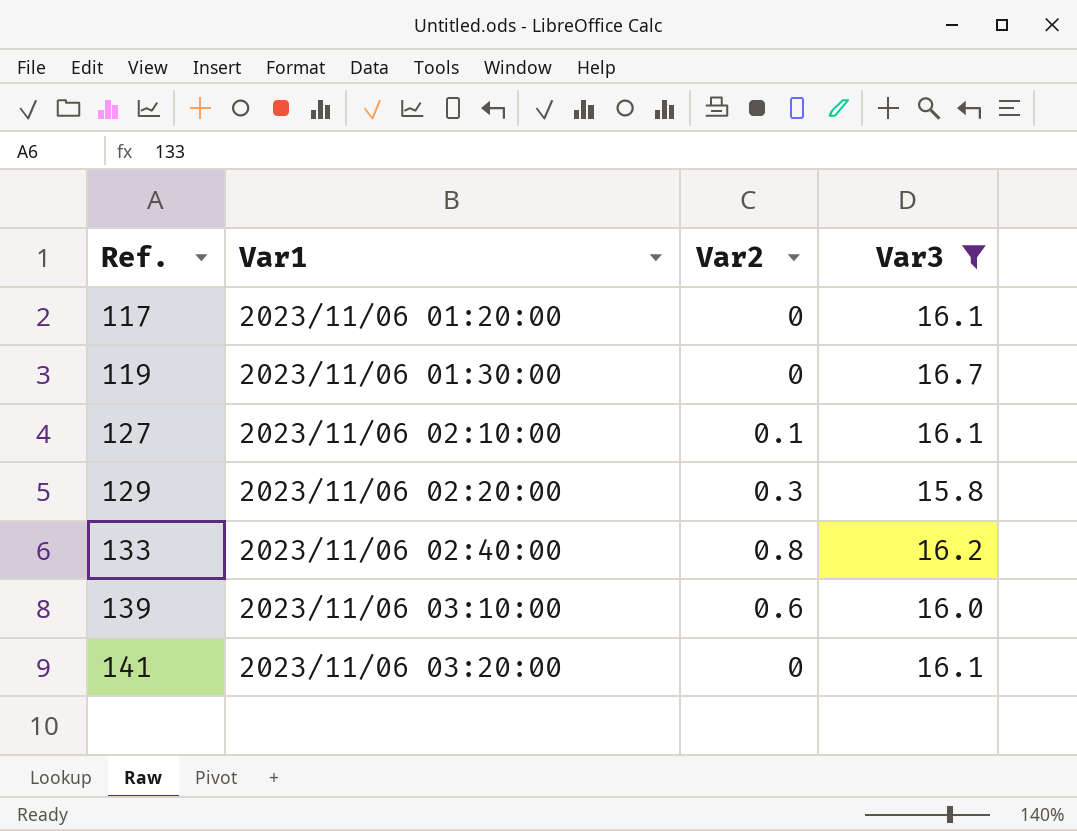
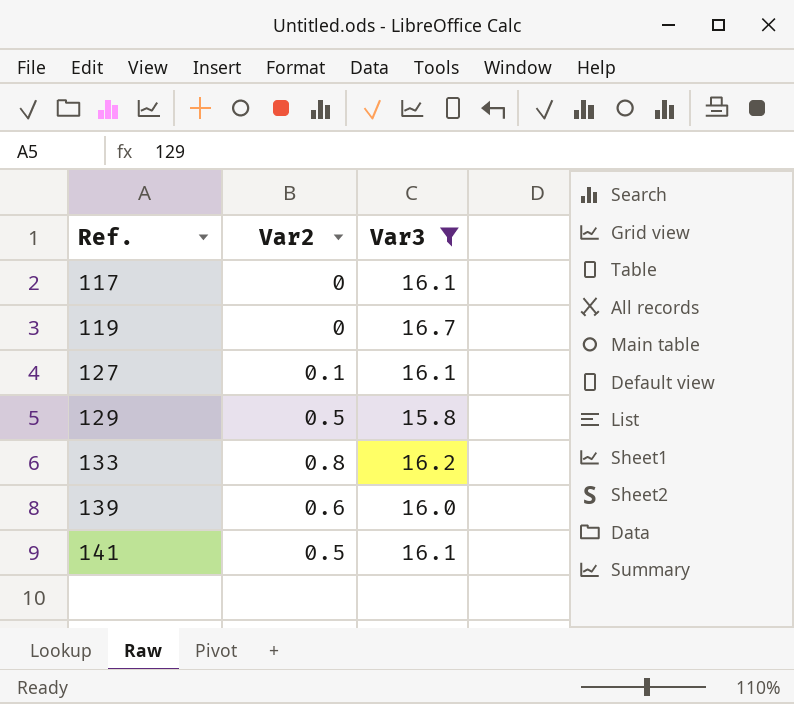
column Var1 | position: 2 -> none
129 | Var2: 0.3 -> 0.5
141 | Var2: 0 -> 0.5

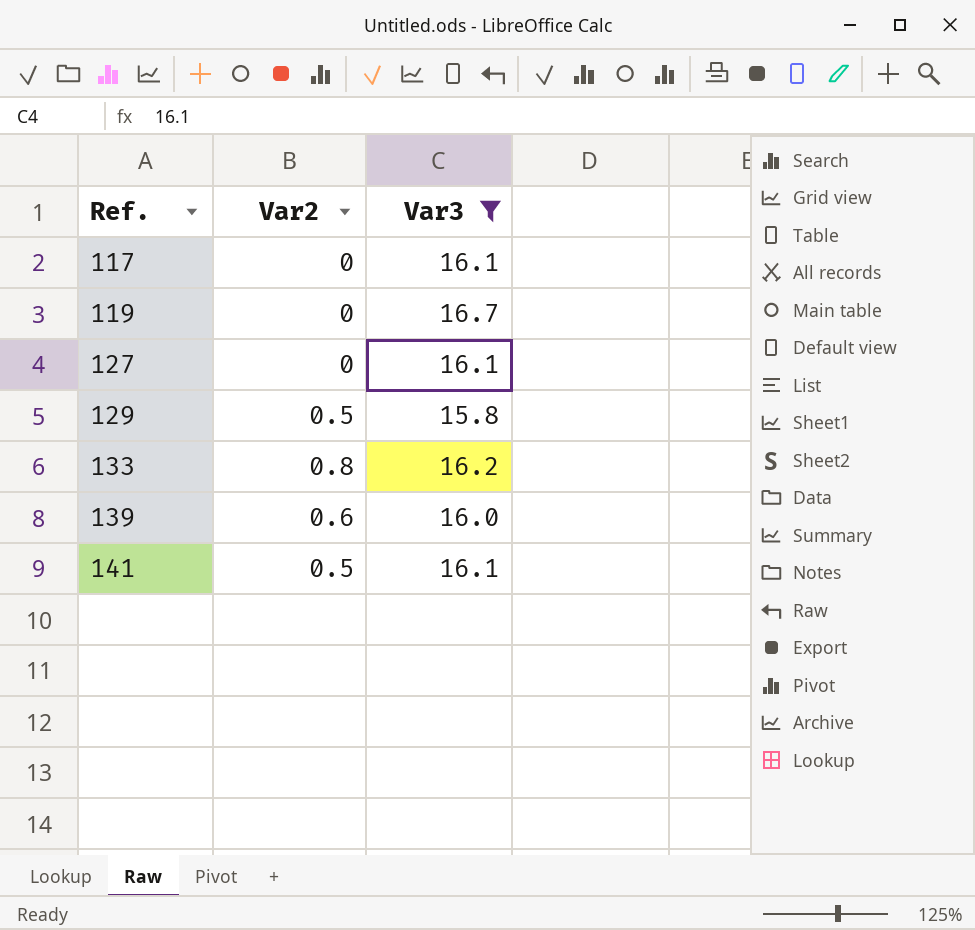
127 | Var2: 0.1 -> 0

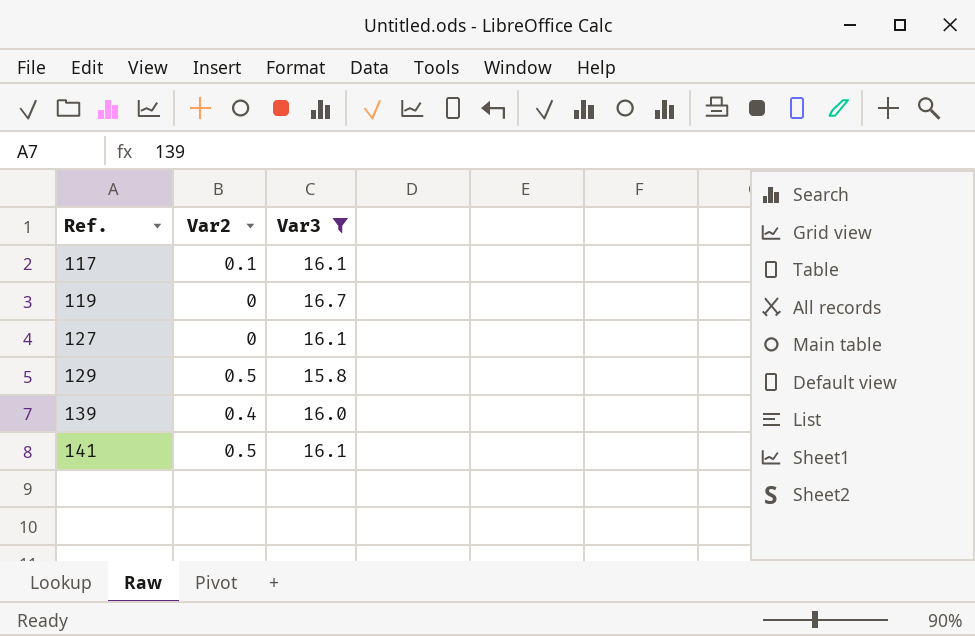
row 133: 0.8 | 16.2 -> none
117 | Var2: 0 -> 0.1
139 | Var2: 0.6 -> 0.4

